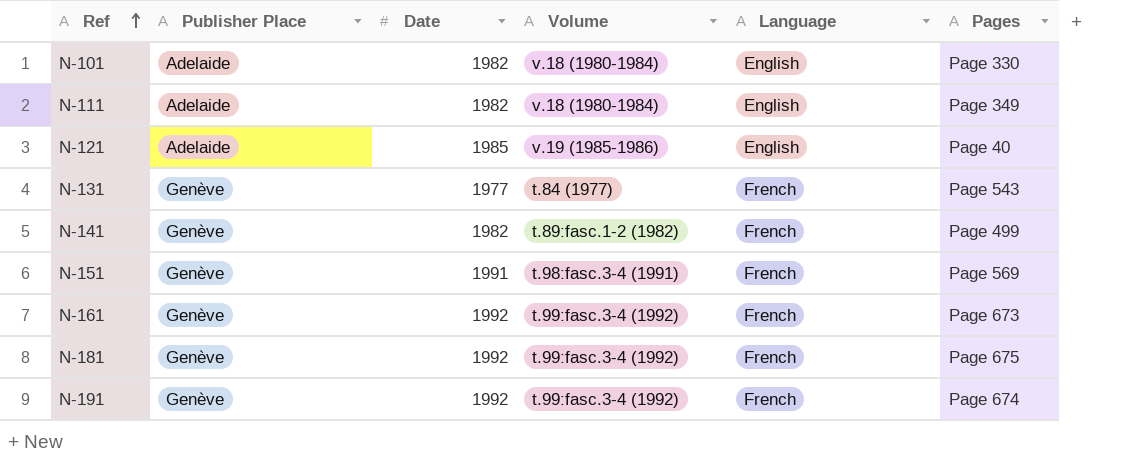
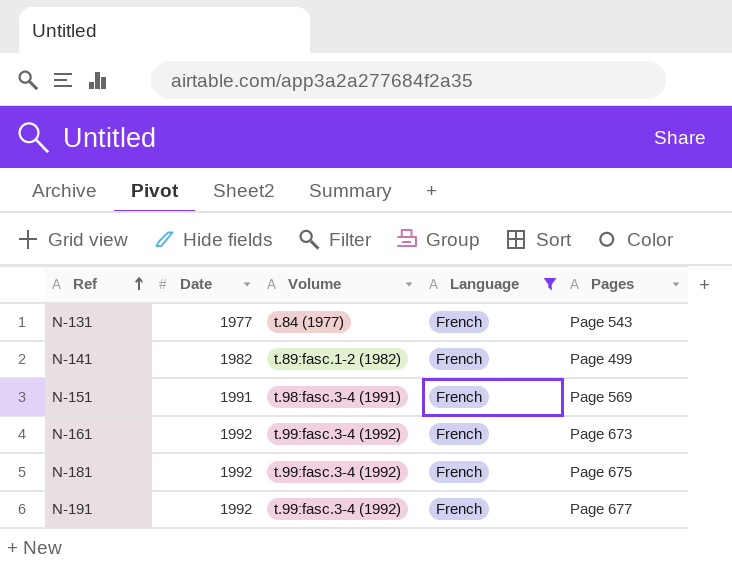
filter: none -> Language = French
column Publisher Place | position: 2 -> none
N-191 | Pages: Page 674 -> Page 677

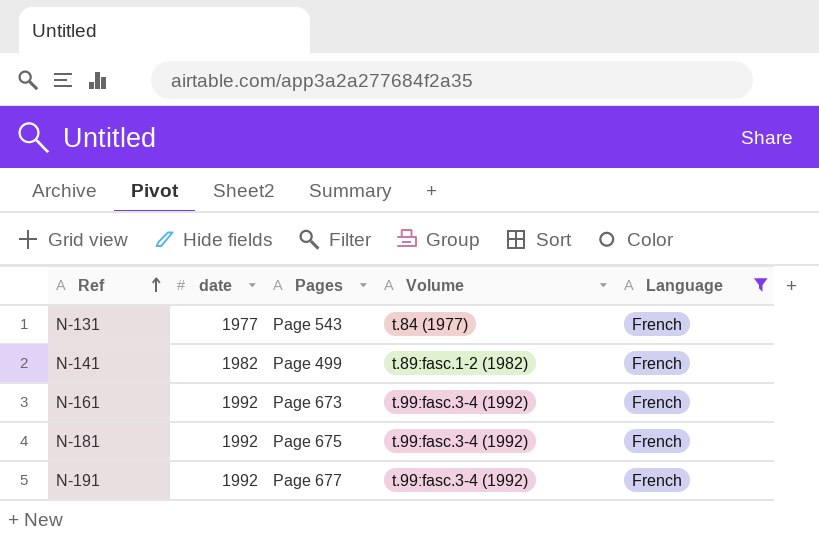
column name: Date -> date
column Pages | position: 5 -> 3
row N-151: 1991 | t.98:fasc.3-4 (1991) | French | Page 569 -> none

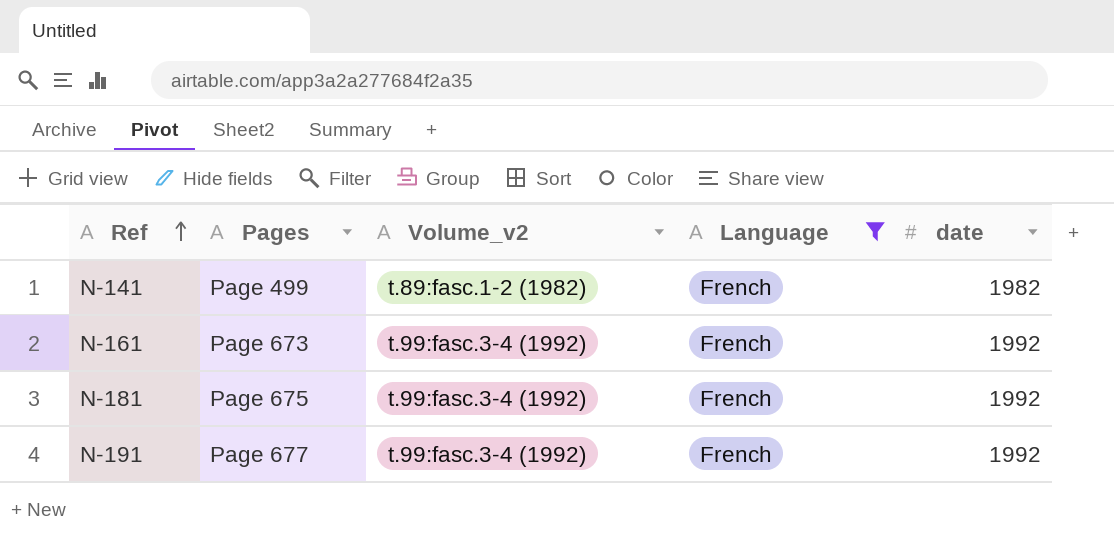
column name: Volume -> Volume_v2
column date | position: 2 -> 5
row N-131: 1977 | Page 543 | t.84 (1977) | French -> none

